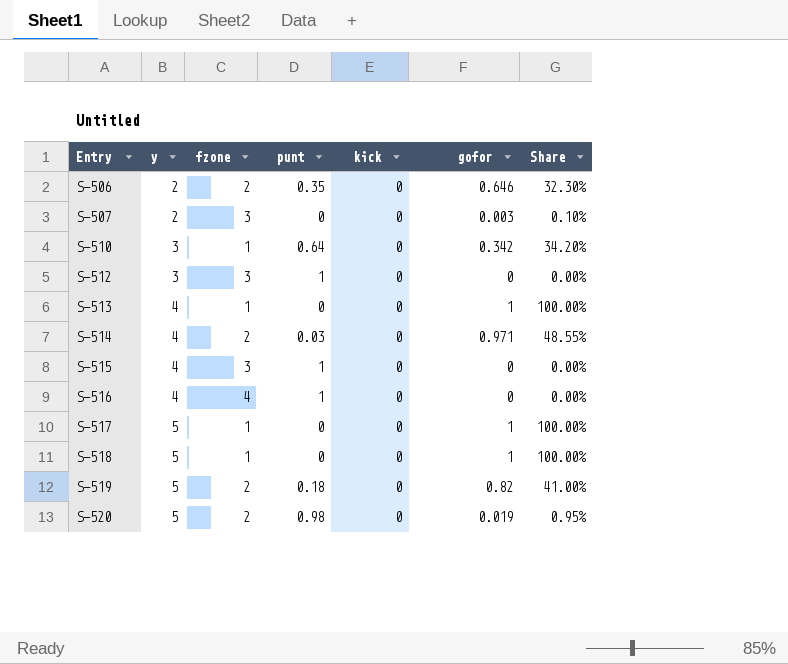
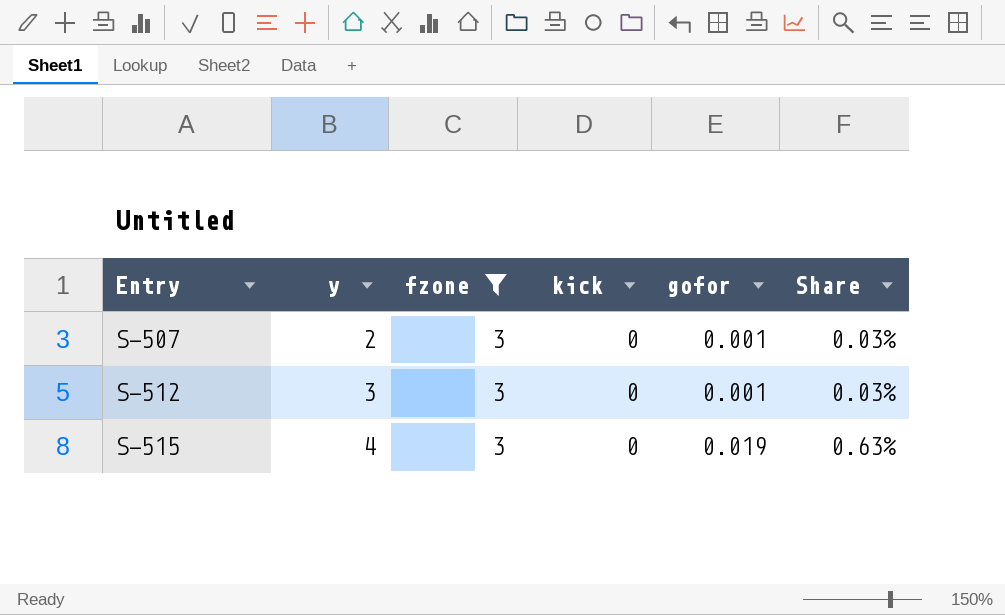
filter: none -> fzone = 3
column punt | position: 4 -> none
S-507 | gofor: 0.003 -> 0.001
S-507 | Share: 0.10% -> 0.03%
S-512 | gofor: 0 -> 0.001
S-512 | Share: 0.00% -> 0.03%
S-515 | gofor: 0 -> 0.019
S-515 | Share: 0.00% -> 0.63%

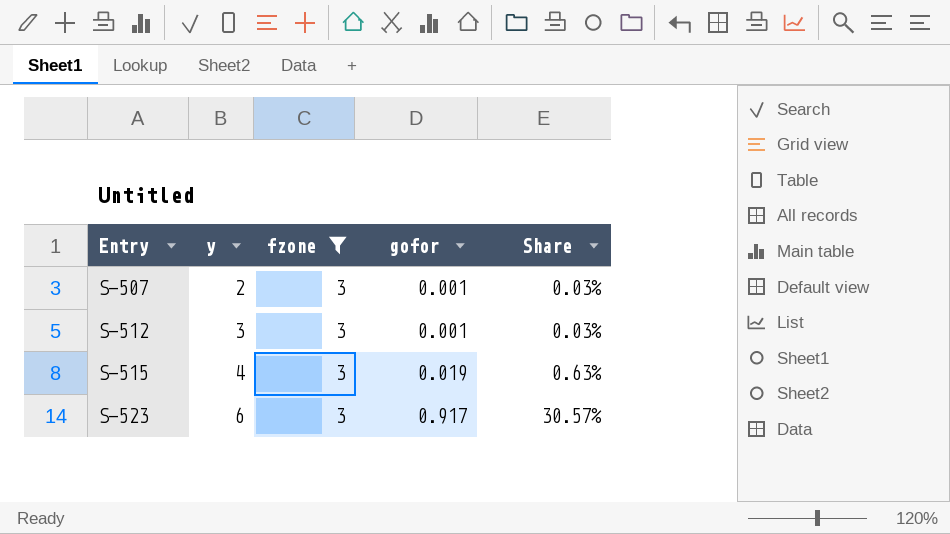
column kick | position: 4 -> none
row S-523: none -> 6 | 3 | 0.917 | 30.57%

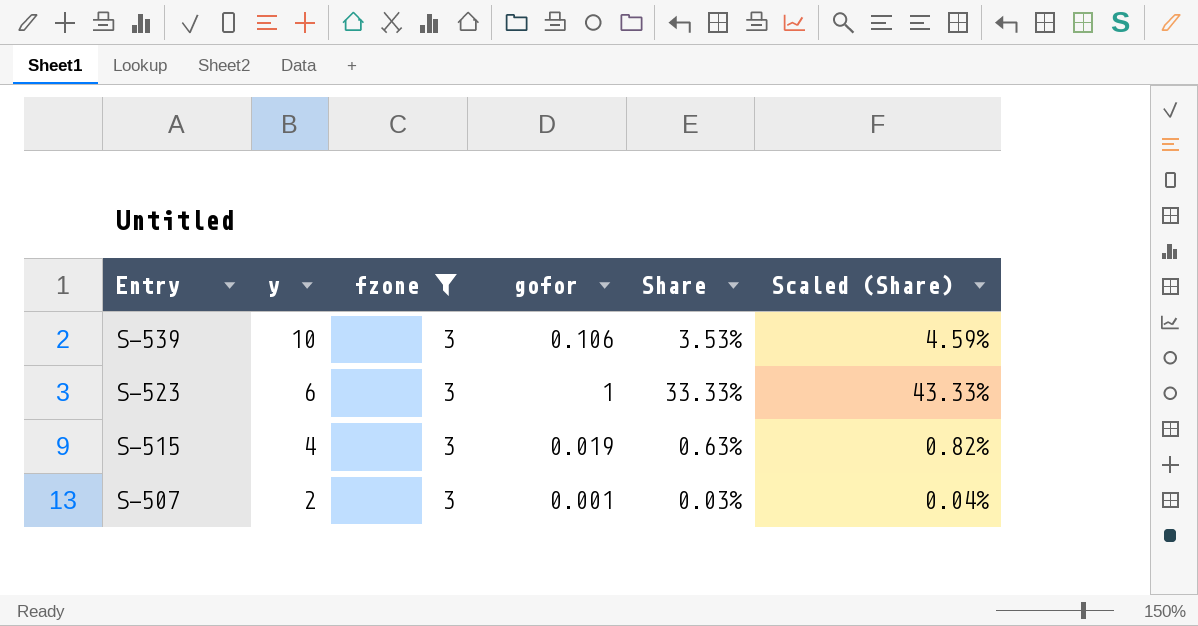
row order: Entry ascending -> Entry descending
column Scaled (Share) | formula: none -> [Share] * 1.3
row S-512: 3 | 3 | 0.001 | 0.03% -> none
row S-539: none -> 10 | 3 | 0.106 | 3.53% | 4.59%
S-523 | gofor: 0.917 -> 1
S-523 | Share: 30.57% -> 33.33%

